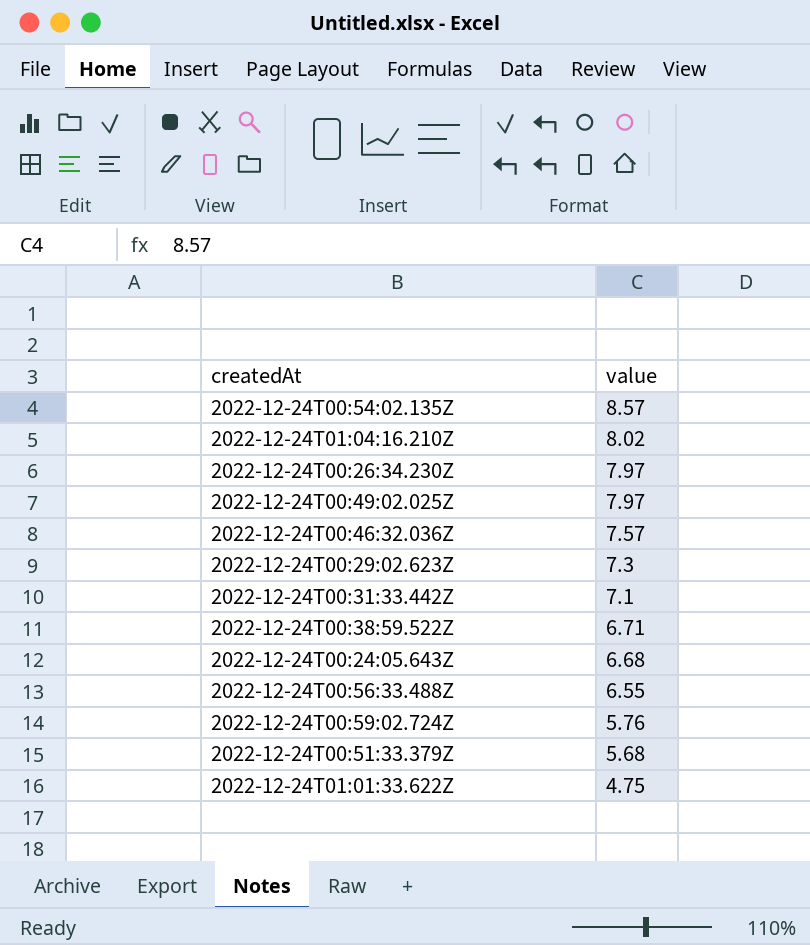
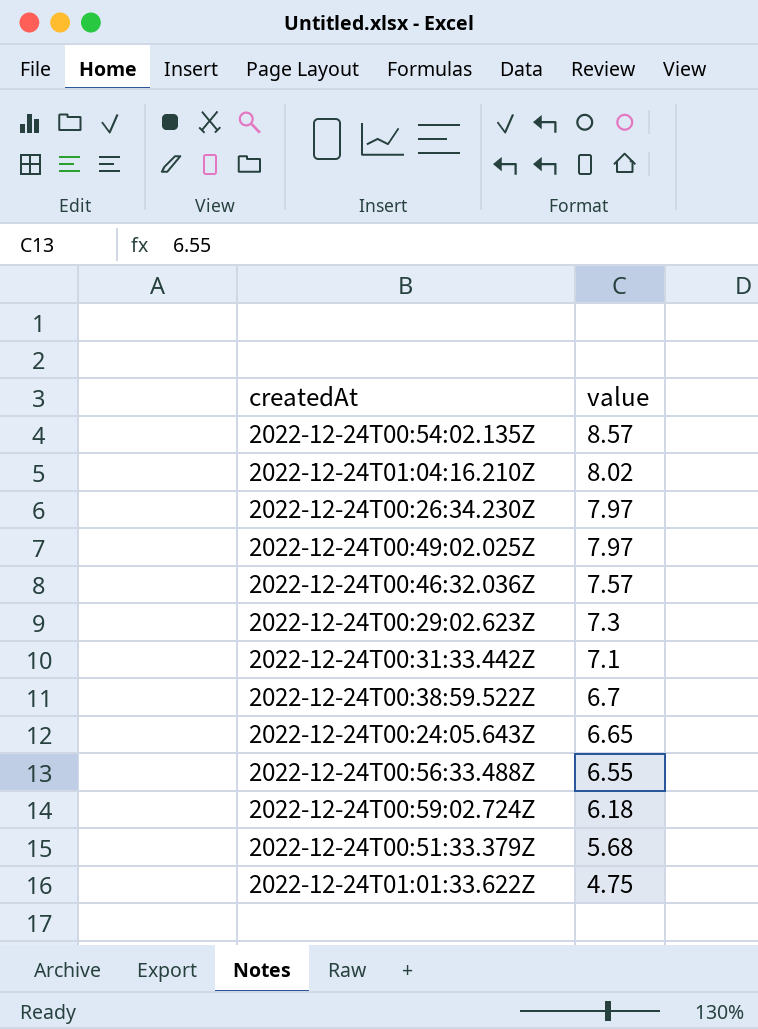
2022-12-24T00:38:59.522Z | value: 6.71 -> 6.7
2022-12-24T00:24:05.643Z | value: 6.68 -> 6.65
2022-12-24T00:59:02.724Z | value: 5.76 -> 6.18

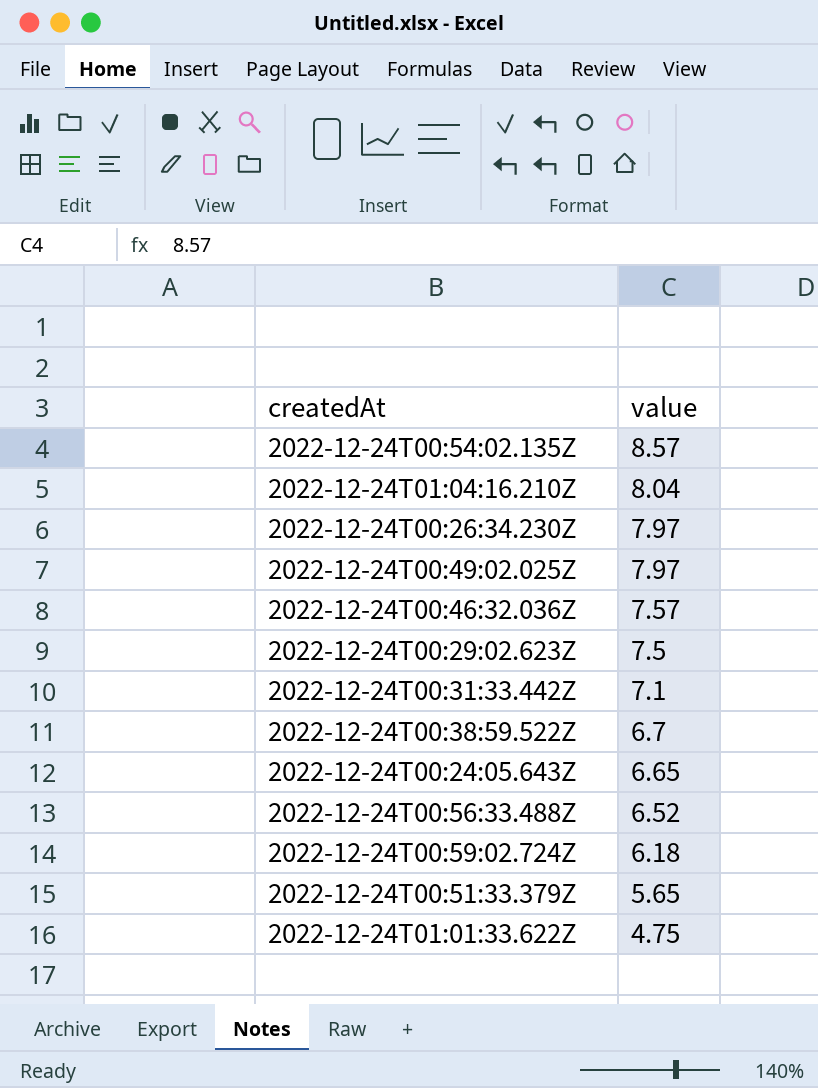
2022-12-24T01:04:16.210Z | value: 8.02 -> 8.04
2022-12-24T00:29:02.623Z | value: 7.3 -> 7.5
2022-12-24T00:56:33.488Z | value: 6.55 -> 6.52
2022-12-24T00:51:33.379Z | value: 5.68 -> 5.65

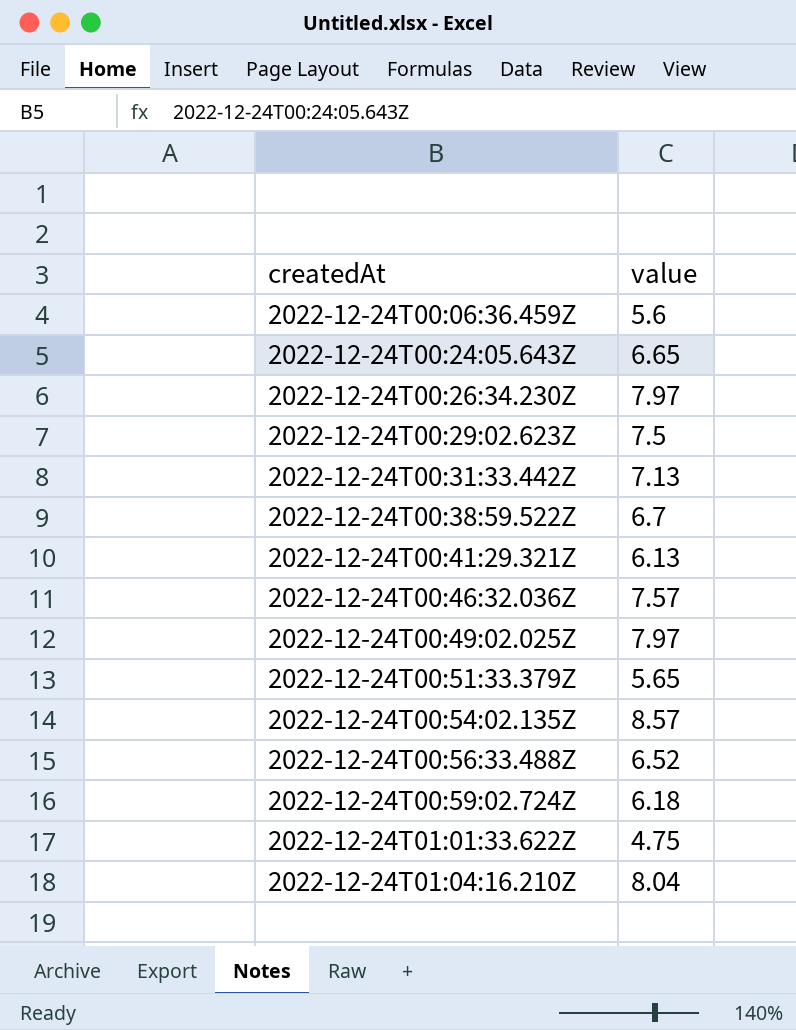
row order: value descending -> createdAt ascending
row 2022-12-24T00:06:36.459Z: none -> 5.6
2022-12-24T00:31:33.442Z | value: 7.1 -> 7.13
row 2022-12-24T00:41:29.321Z: none -> 6.13

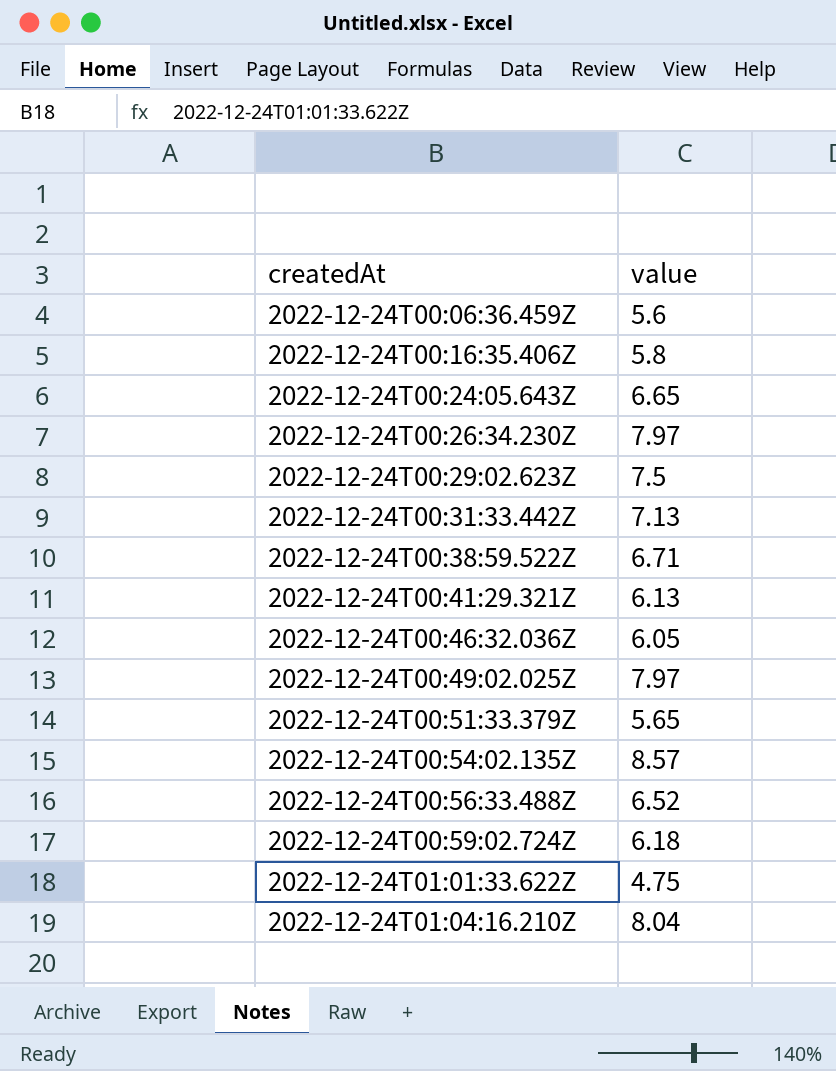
row 2022-12-24T00:16:35.406Z: none -> 5.8
2022-12-24T00:38:59.522Z | value: 6.7 -> 6.71
2022-12-24T00:46:32.036Z | value: 7.57 -> 6.05

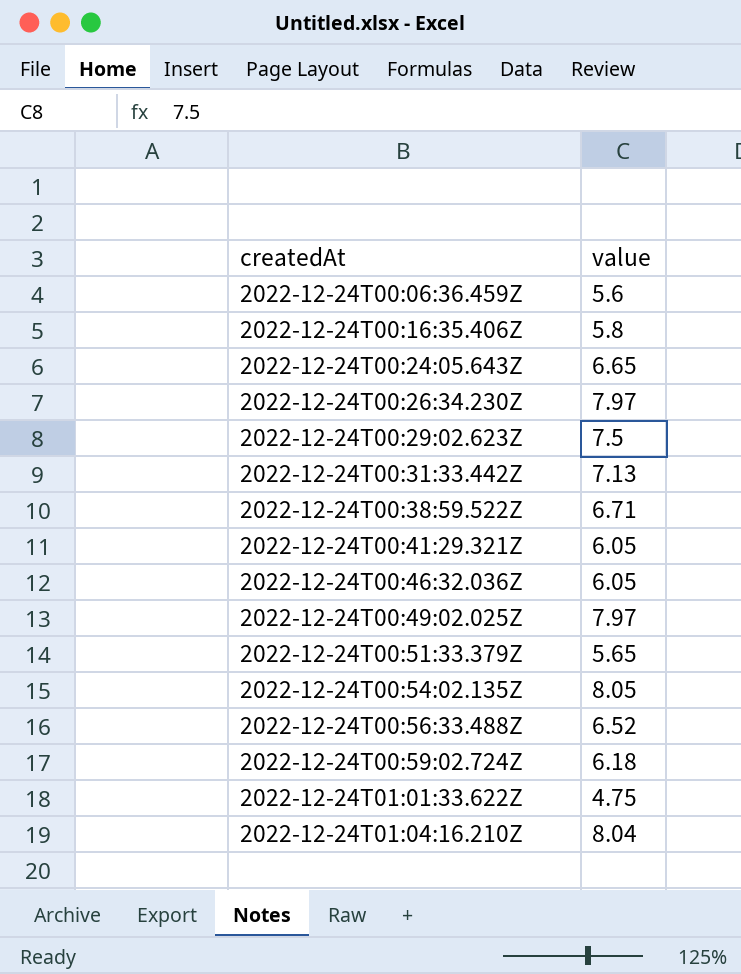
2022-12-24T00:41:29.321Z | value: 6.13 -> 6.05
2022-12-24T00:54:02.135Z | value: 8.57 -> 8.05

